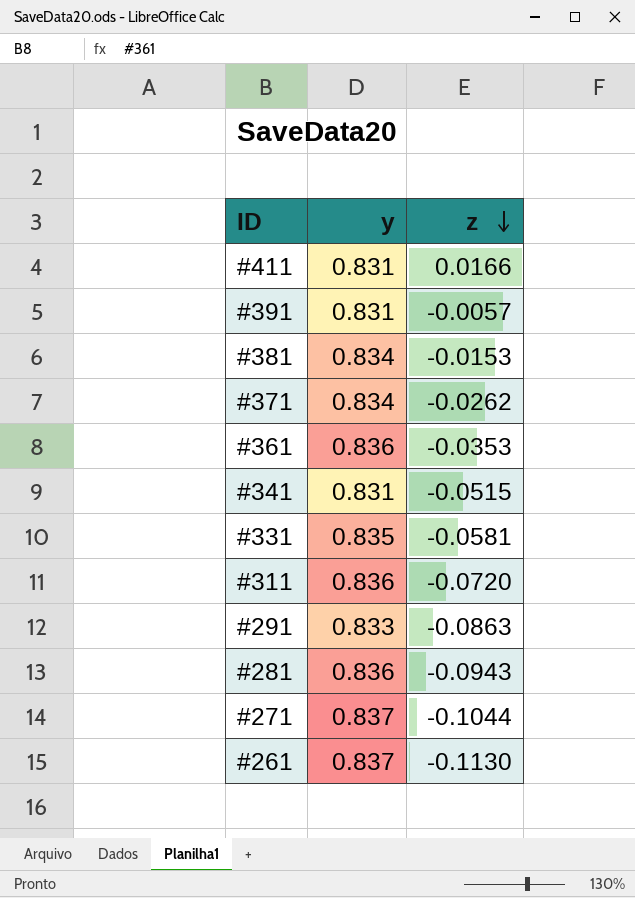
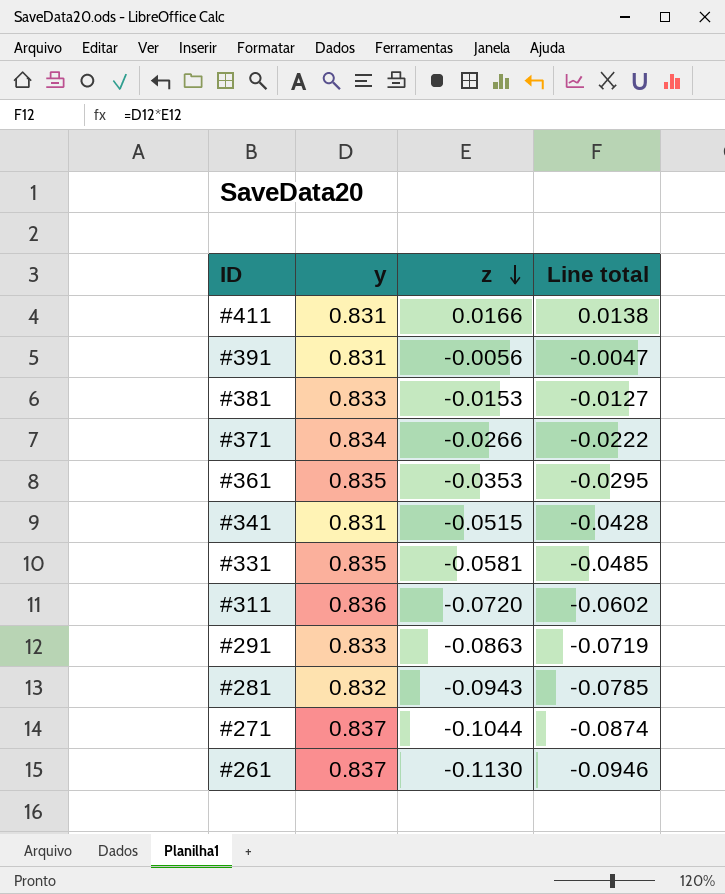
column Line total | formula: none -> [y] * [z]
#391 | z: -0.0057 -> -0.0056
#381 | y: 0.834 -> 0.833
#371 | z: -0.0262 -> -0.0266
#361 | y: 0.836 -> 0.835
#281 | y: 0.836 -> 0.832

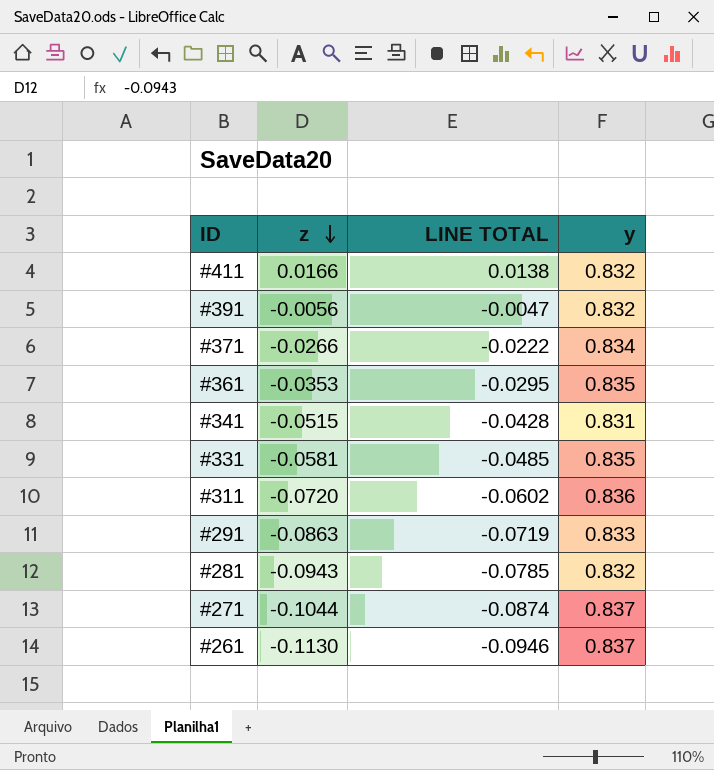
column name: Line total -> LINE TOTAL
column y | position: 2 -> 4
row #381: 0.833 | -0.0153 | -0.0127 -> none
#411 | y: 0.831 -> 0.832
#391 | y: 0.831 -> 0.832

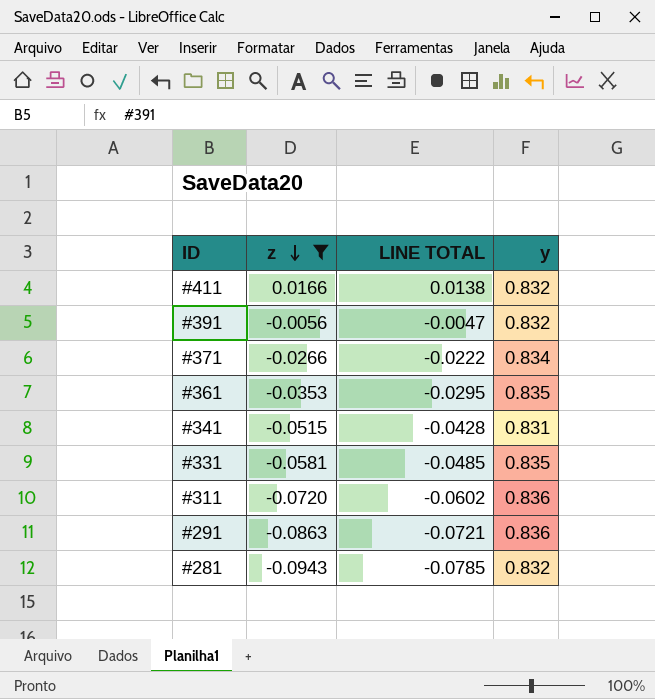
filter: none -> z >= -0.0943
#291 | LINE TOTAL: -0.0719 -> -0.0721
#291 | y: 0.833 -> 0.836

